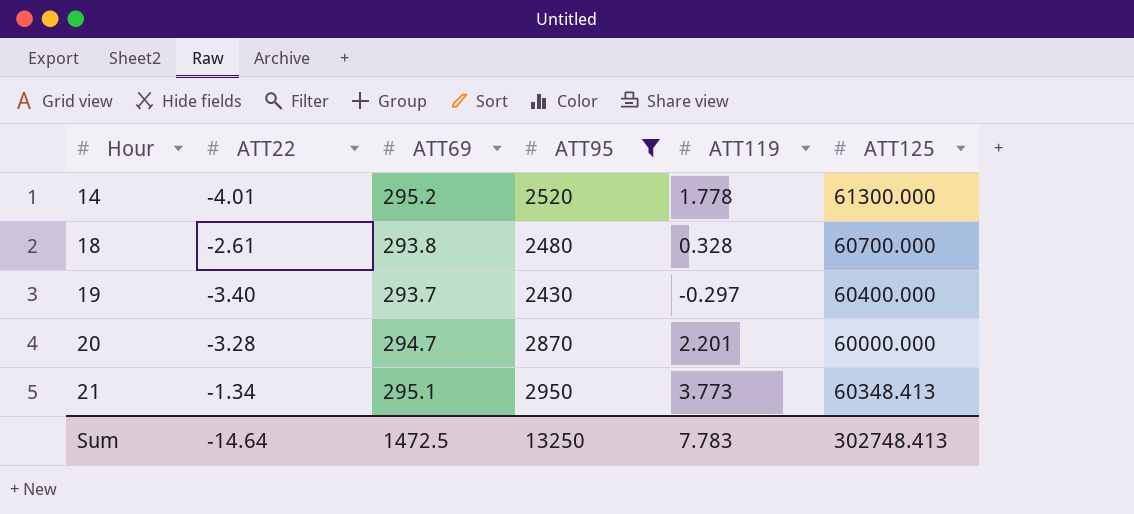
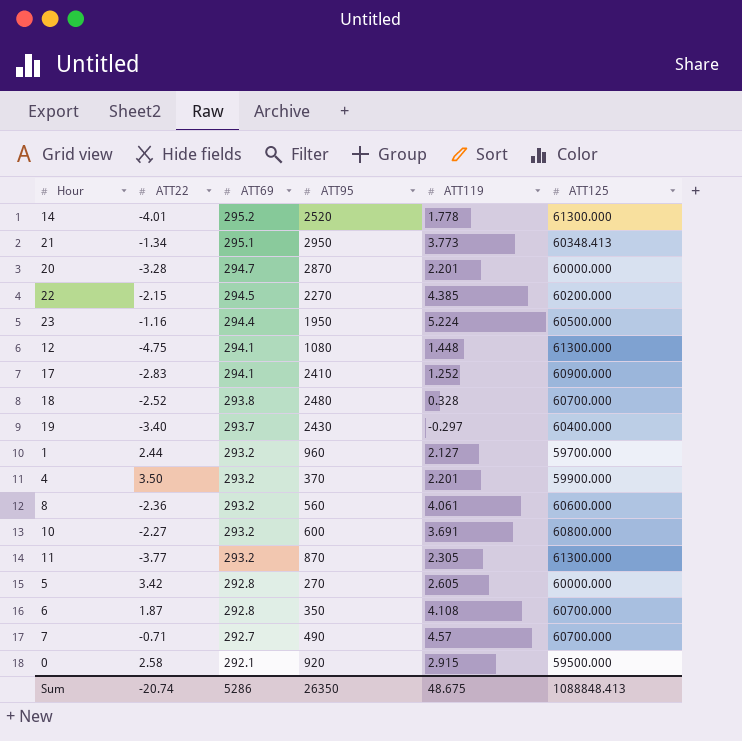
filter: ATT95 >= 2430 -> none
row order: Hour ascending -> ATT69 descending
18 | ATT22: -2.61 -> -2.52
Sum | ATT22: -14.64 -> -20.74
Sum | ATT69: 1472.5 -> 5286
Sum | ATT95: 13250 -> 26350
Sum | ATT119: 7.783 -> 48.675
Sum | ATT125: 302748.413 -> 1088848.413

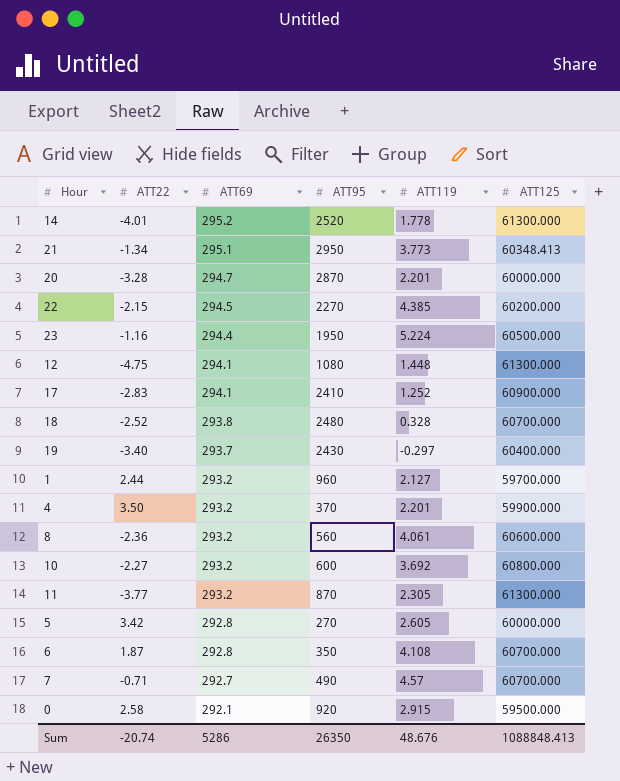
10 | ATT119: 3.691 -> 3.692
Sum | ATT119: 48.675 -> 48.676

